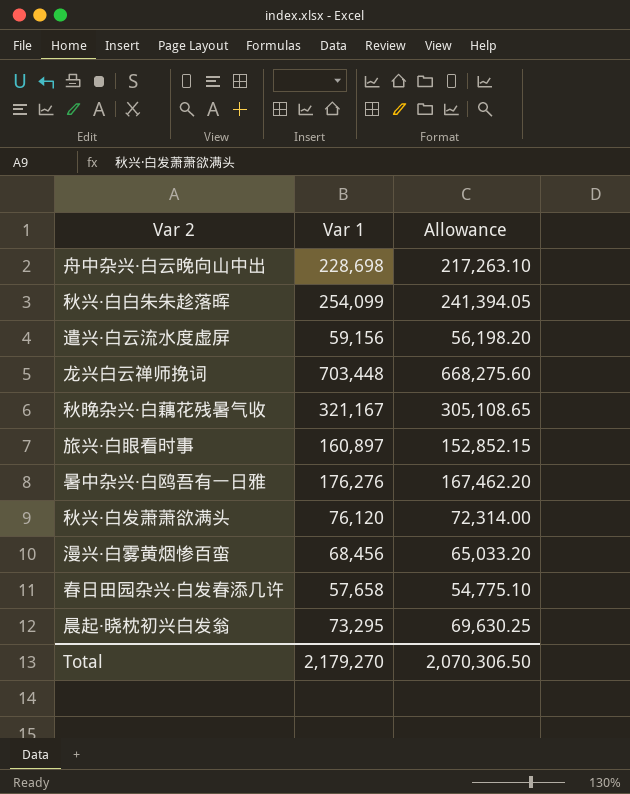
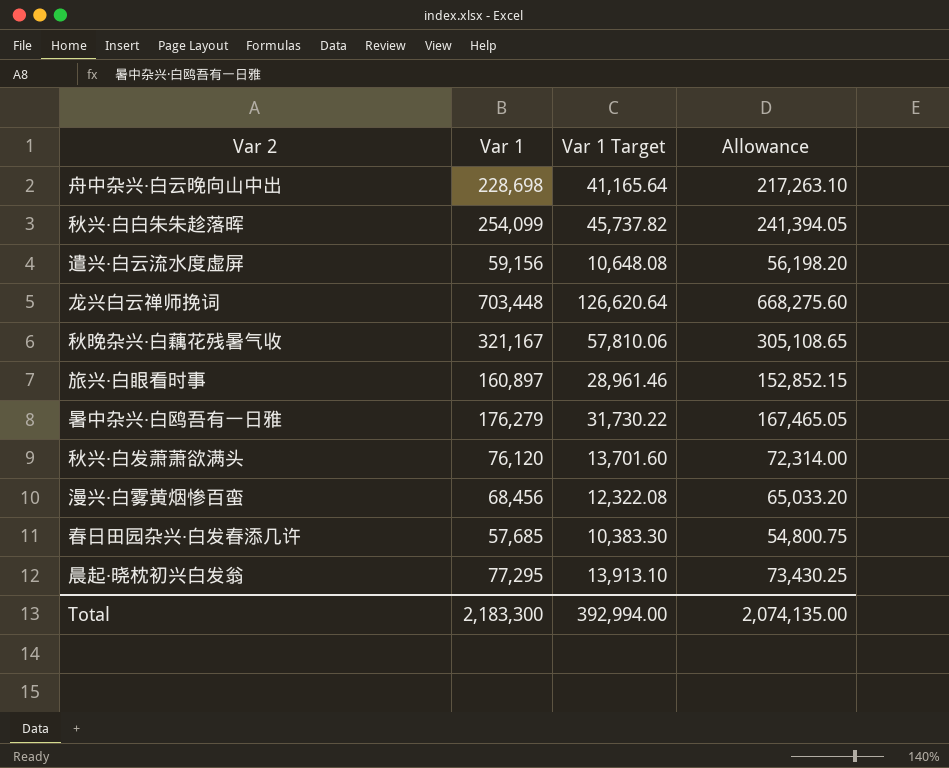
column Var 1 Target | formula: none -> [Var 1] * 0.18
暑中杂兴·白鸥吾有一日雅 | Var 1: 176,276 -> 176,279
暑中杂兴·白鸥吾有一日雅 | Allowance: 167,462.20 -> 167,465.05
春日田园杂兴·白发春添几许 | Var 1: 57,658 -> 57,685
春日田园杂兴·白发春添几许 | Allowance: 54,775.10 -> 54,800.75
晨起·晓枕初兴白发翁 | Var 1: 73,295 -> 77,295
晨起·晓枕初兴白发翁 | Allowance: 69,630.25 -> 73,430.25
Total | Var 1: 2,179,270 -> 2,183,300
Total | Allowance: 2,070,306.50 -> 2,074,135.00

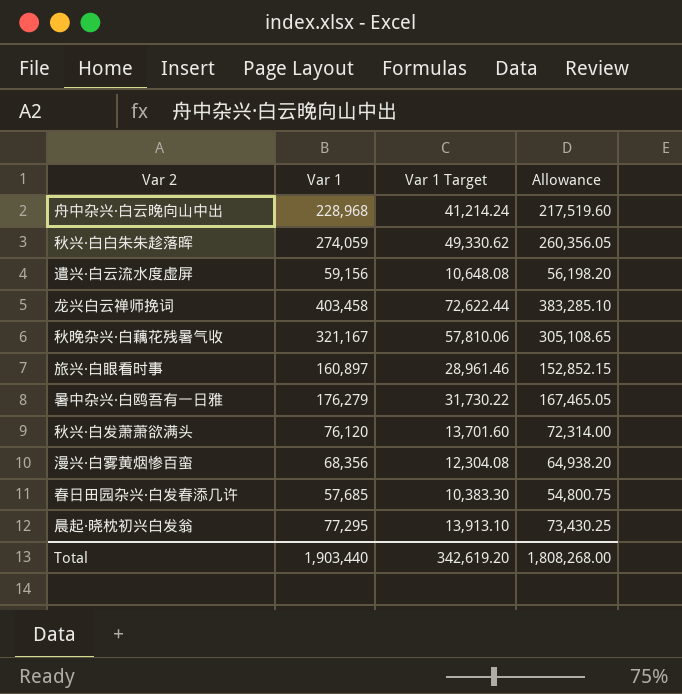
舟中杂兴·白云晚向山中出 | Var 1: 228,698 -> 228,968
舟中杂兴·白云晚向山中出 | Var 1 Target: 41,165.64 -> 41,214.24
舟中杂兴·白云晚向山中出 | Allowance: 217,263.10 -> 217,519.60
秋兴·白白朱朱趁落晖 | Var 1: 254,099 -> 274,059
秋兴·白白朱朱趁落晖 | Var 1 Target: 45,737.82 -> 49,330.62
秋兴·白白朱朱趁落晖 | Allowance: 241,394.05 -> 260,356.05
龙兴白云禅师挽词 | Var 1: 703,448 -> 403,458
龙兴白云禅师挽词 | Var 1 Target: 126,620.64 -> 72,622.44
龙兴白云禅师挽词 | Allowance: 668,275.60 -> 383,285.10
漫兴·白雾黄烟惨百蛮 | Var 1: 68,456 -> 68,356
漫兴·白雾黄烟惨百蛮 | Var 1 Target: 12,322.08 -> 12,304.08
漫兴·白雾黄烟惨百蛮 | Allowance: 65,033.20 -> 64,938.20
Total | Var 1: 2,183,300 -> 1,903,440
Total | Var 1 Target: 392,994.00 -> 342,619.20
Total | Allowance: 2,074,135.00 -> 1,808,268.00

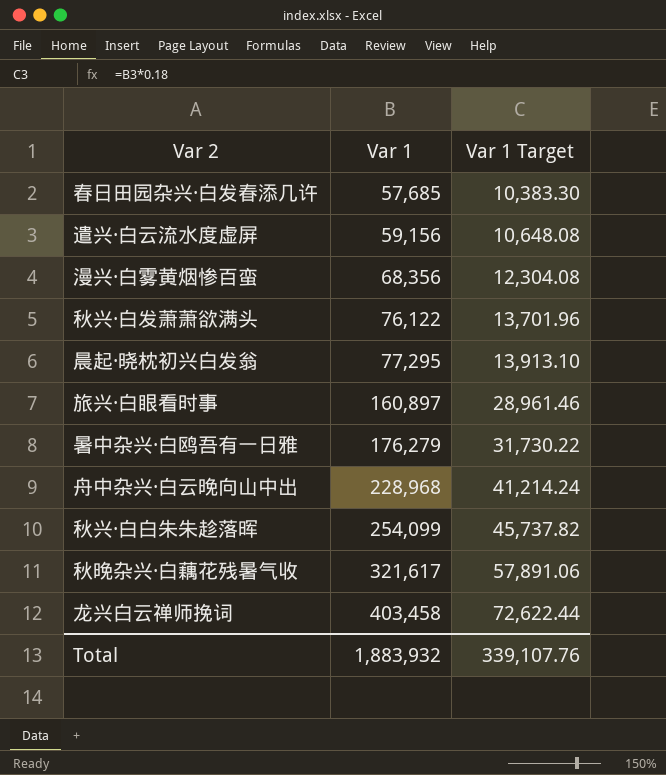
row order: none -> Var 1 ascending
column Allowance | formula: [Var 1] * 0.95 -> none
秋兴·白发萧萧欲满头 | Var 1: 76,120 -> 76,122
秋兴·白发萧萧欲满头 | Var 1 Target: 13,701.60 -> 13,701.96
秋兴·白白朱朱趁落晖 | Var 1: 274,059 -> 254,099
秋兴·白白朱朱趁落晖 | Var 1 Target: 49,330.62 -> 45,737.82
秋晚杂兴·白藕花残暑气收 | Var 1: 321,167 -> 321,617
秋晚杂兴·白藕花残暑气收 | Var 1 Target: 57,810.06 -> 57,891.06
Total | Var 1: 1,903,440 -> 1,883,932
Total | Var 1 Target: 342,619.20 -> 339,107.76

